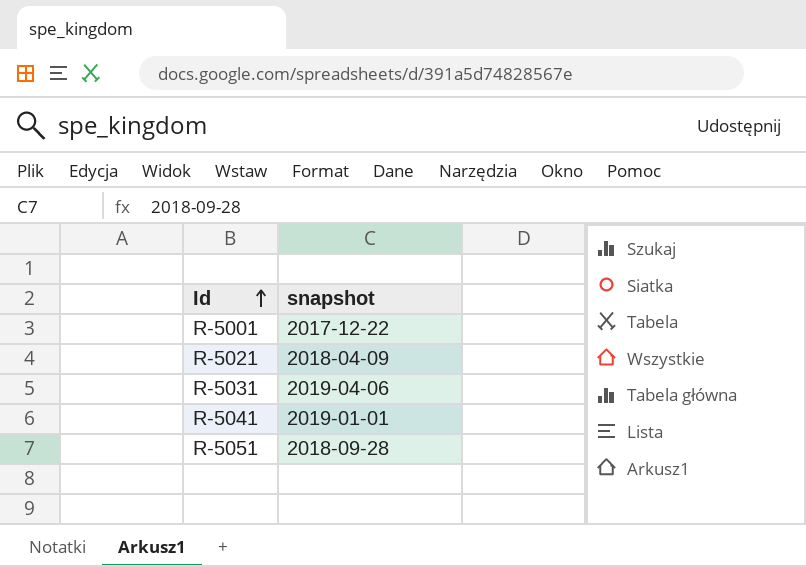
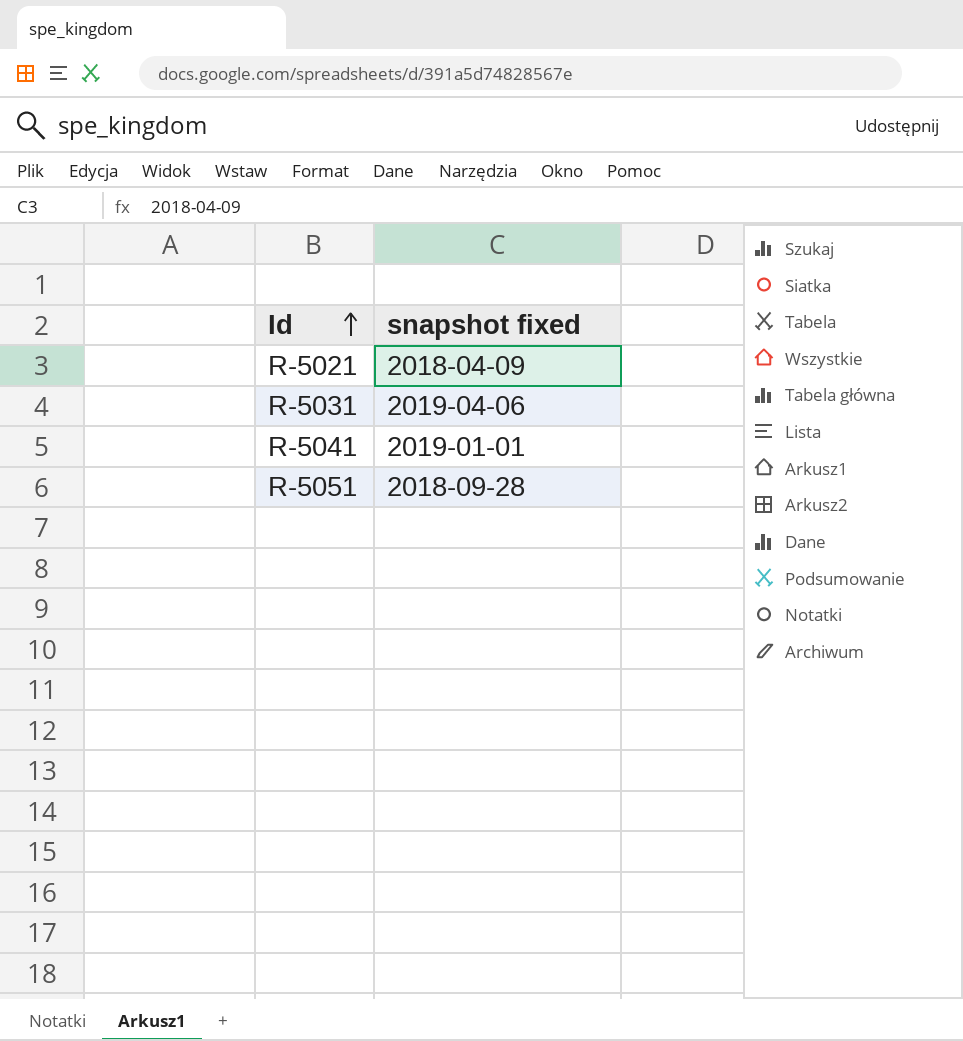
column name: snapshot -> snapshot fixed
row R-5001: 2017-12-22 -> none

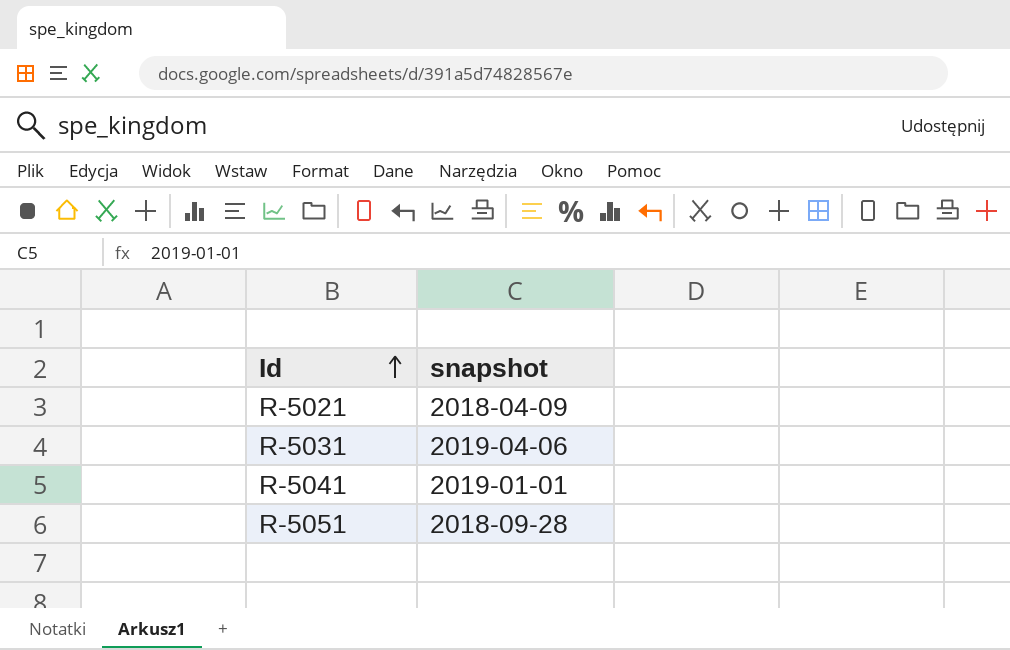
column name: snapshot fixed -> snapshot

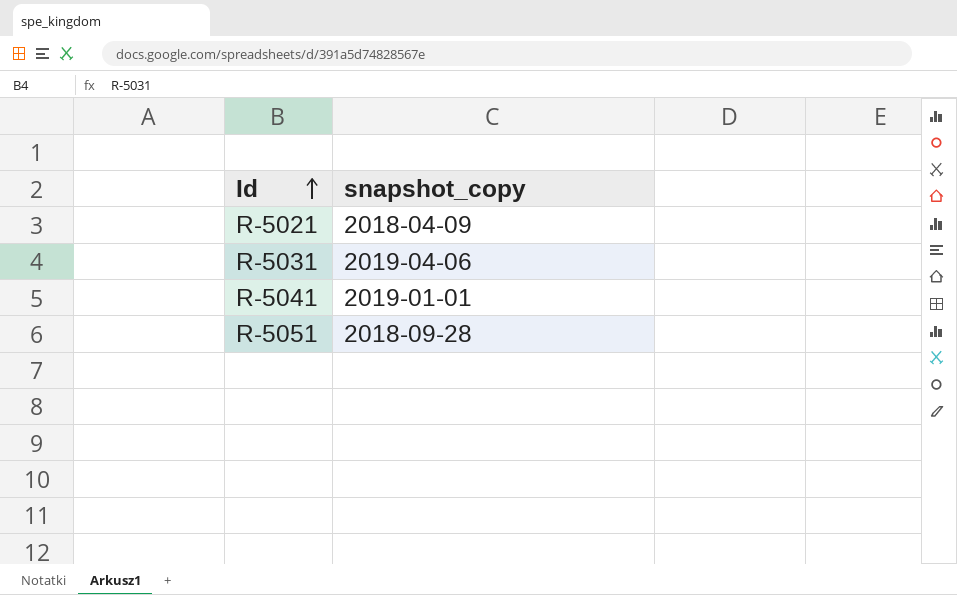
column name: snapshot -> snapshot_copy

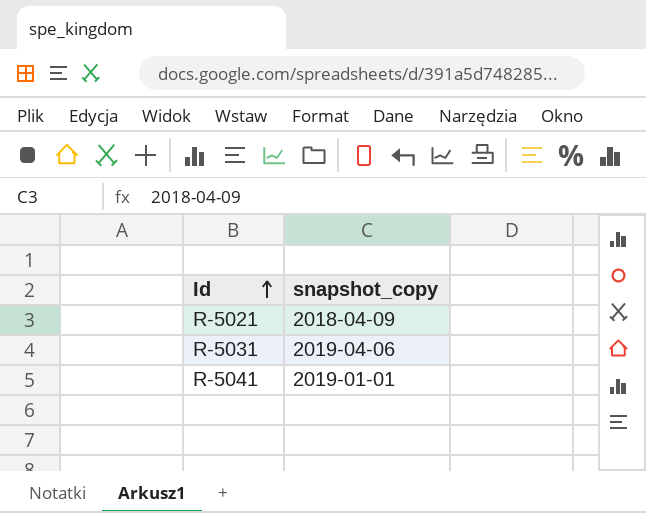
row R-5051: 2018-09-28 -> none

